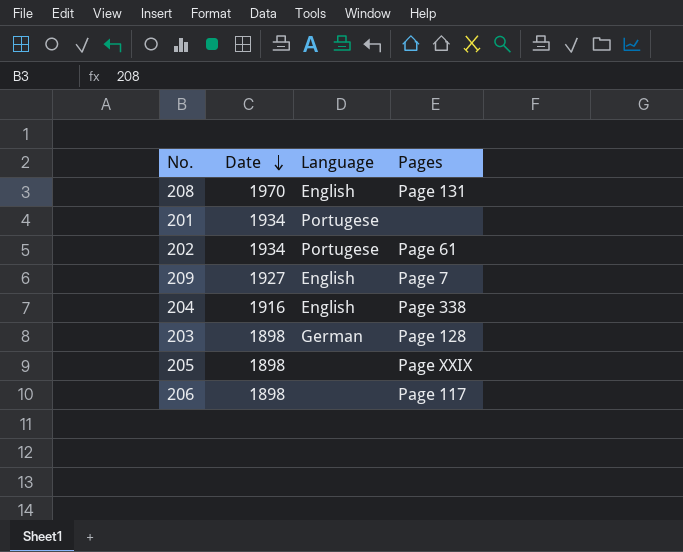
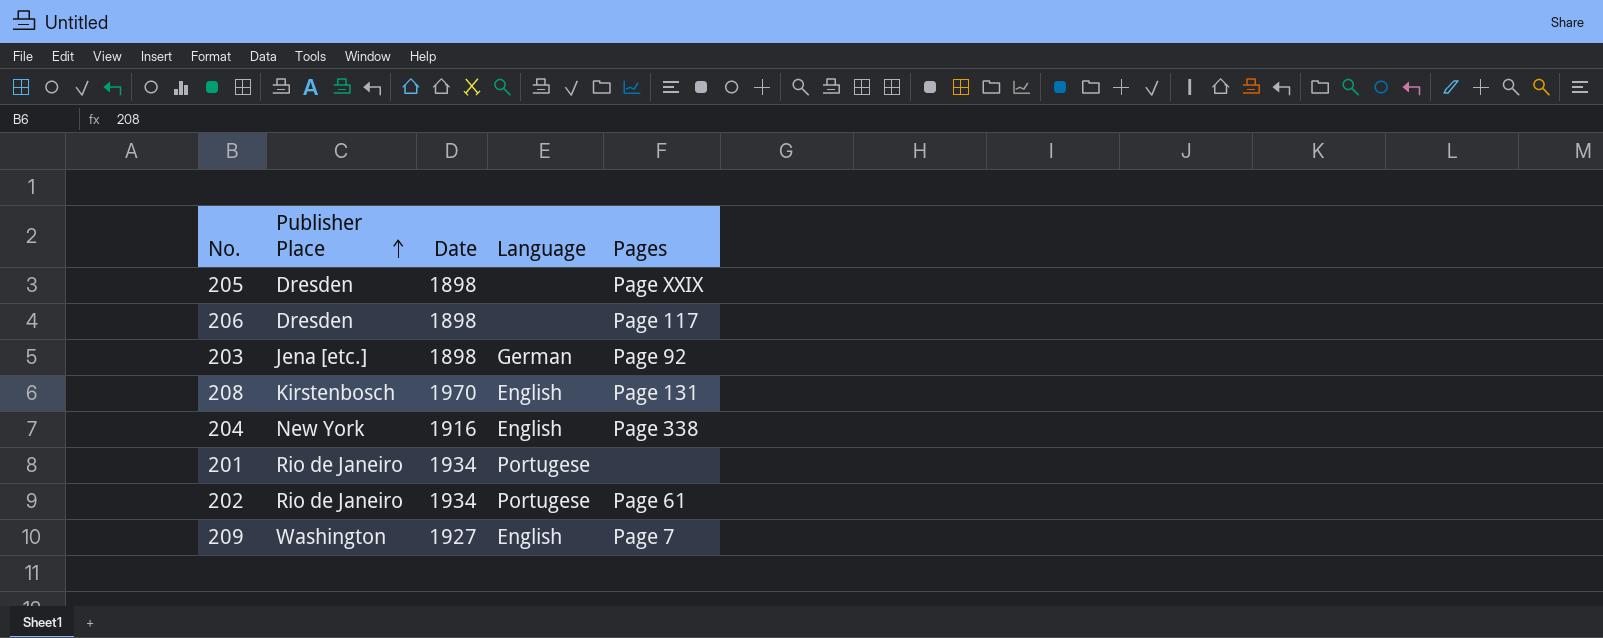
row order: Date descending -> Publisher Place ascending
column Publisher Place | position: none -> 2
203 | Pages: Page 128 -> Page 92

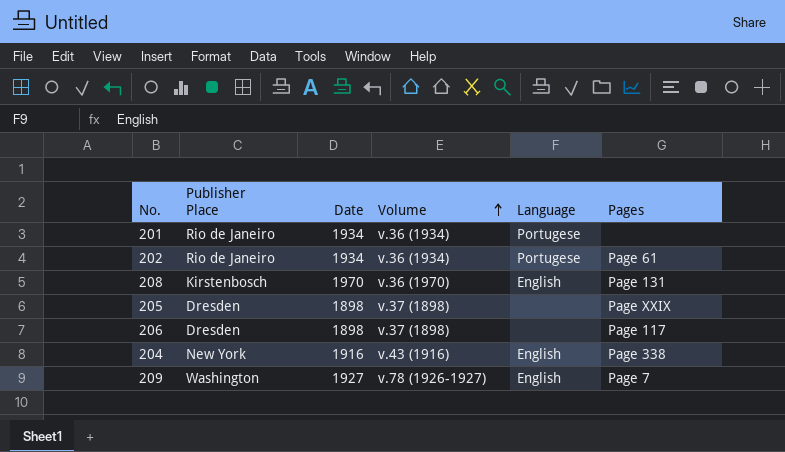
row order: Publisher Place ascending -> Volume ascending
column Volume | position: none -> 4
row 203: Jena [etc.] | 1898 | German | Page 92 -> none

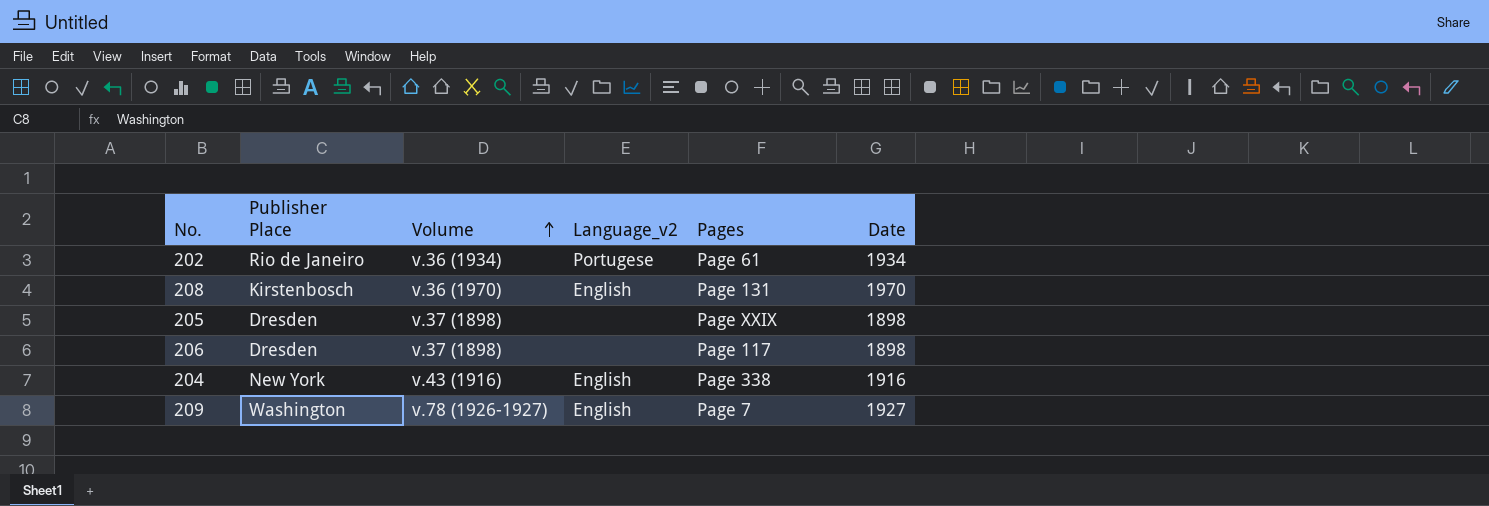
column name: Language -> Language_v2
column Date | position: 3 -> 6
row 201: Rio de Janeiro | 1934 | v.36 (1934) | Portugese | none -> none

